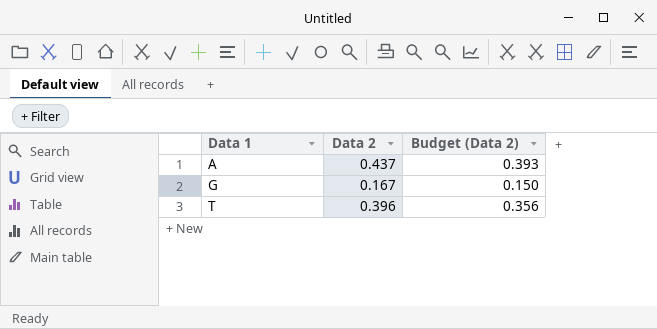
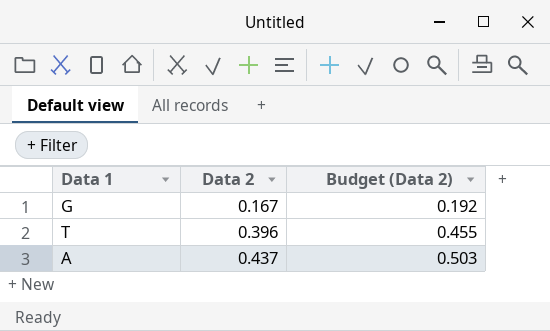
row order: Data 1 ascending -> Data 2 ascending
column Budget (Data 2) | formula: [Data 2] * 0.9 -> [Data 2] * 1.15

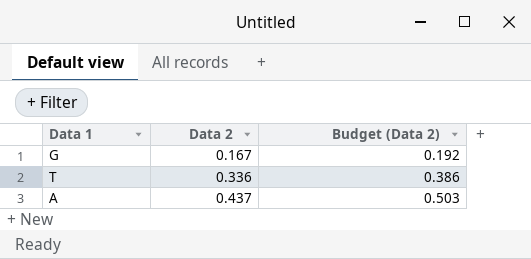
T | Data 2: 0.396 -> 0.336
T | Budget (Data 2): 0.455 -> 0.386

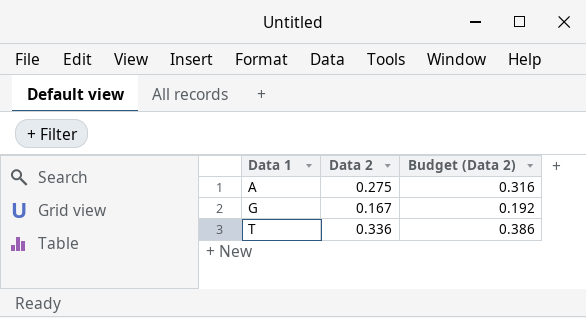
row order: Data 2 ascending -> Data 1 ascending
A | Data 2: 0.437 -> 0.275
A | Budget (Data 2): 0.503 -> 0.316

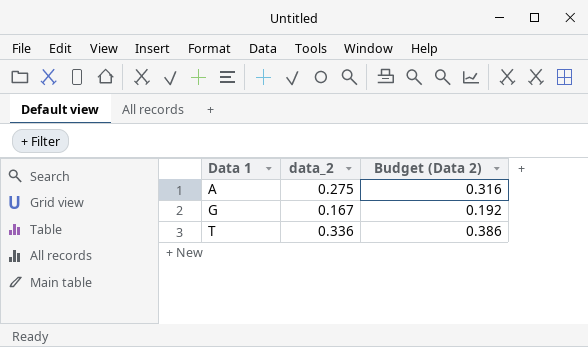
column name: Data 2 -> data_2

